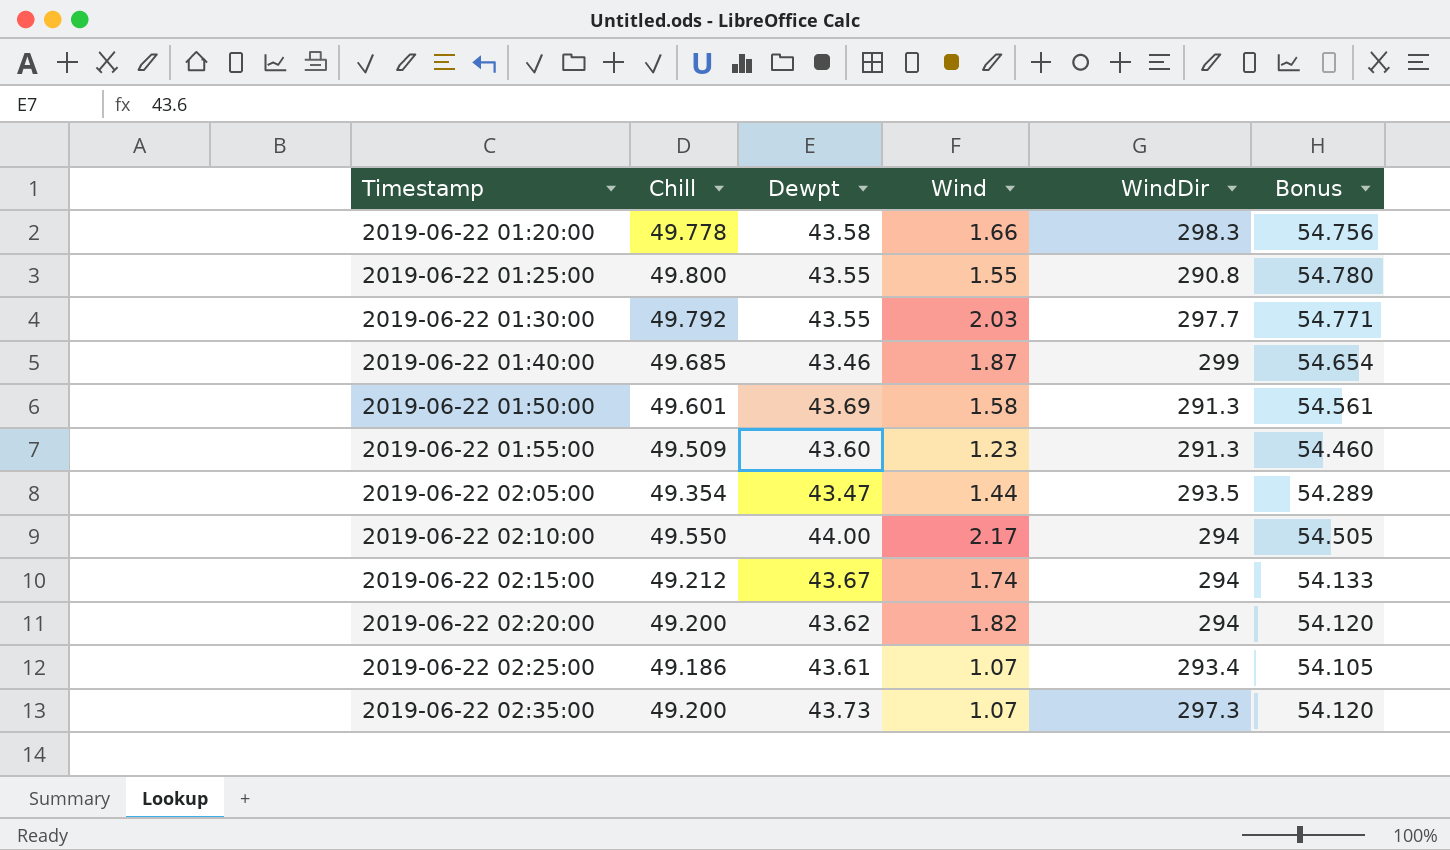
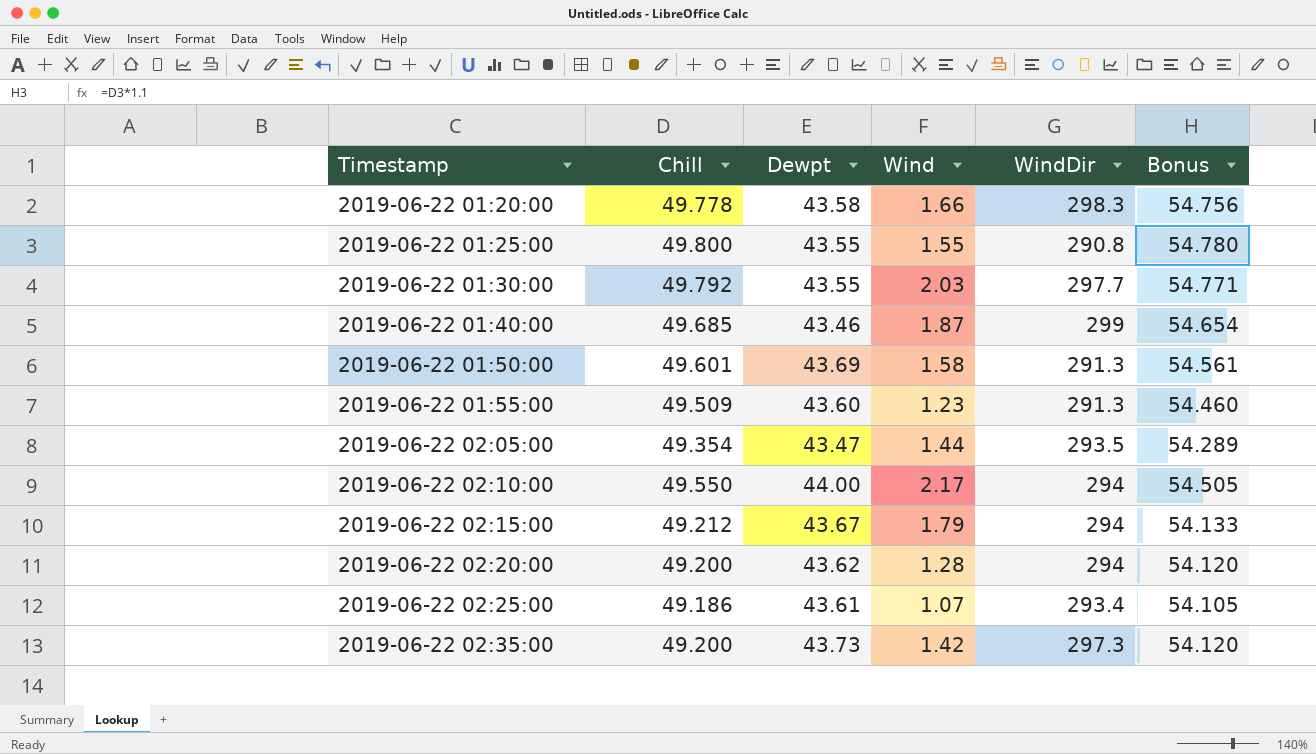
2019-06-22 02:15:00 | Wind: 1.74 -> 1.79
2019-06-22 02:20:00 | Wind: 1.82 -> 1.28
2019-06-22 02:35:00 | Wind: 1.07 -> 1.42

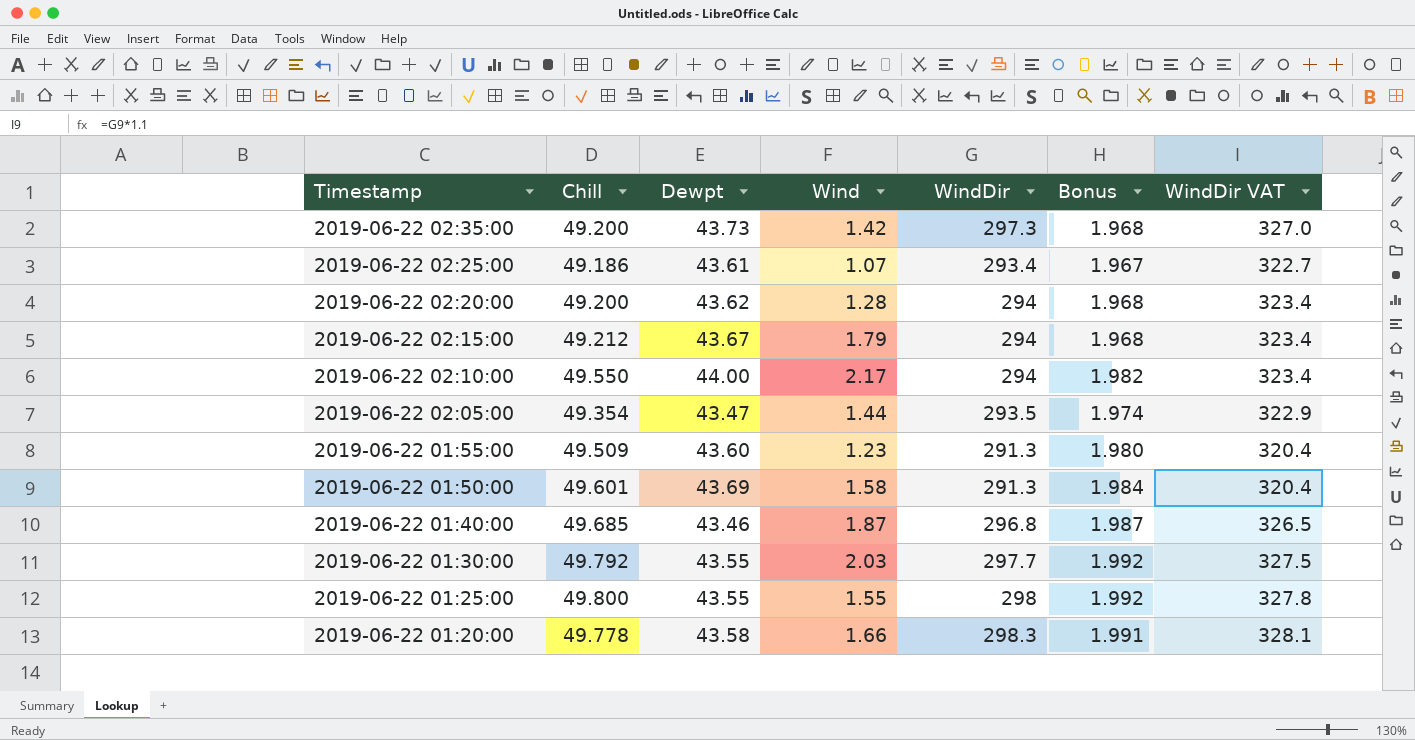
row order: Timestamp ascending -> Timestamp descending
column Bonus | formula: [Chill] * 1.1 -> [Chill] * 0.04
column WindDir VAT | formula: none -> [WindDir] * 1.1
2019-06-22 01:40:00 | WindDir: 299 -> 296.8
2019-06-22 01:25:00 | WindDir: 290.8 -> 298

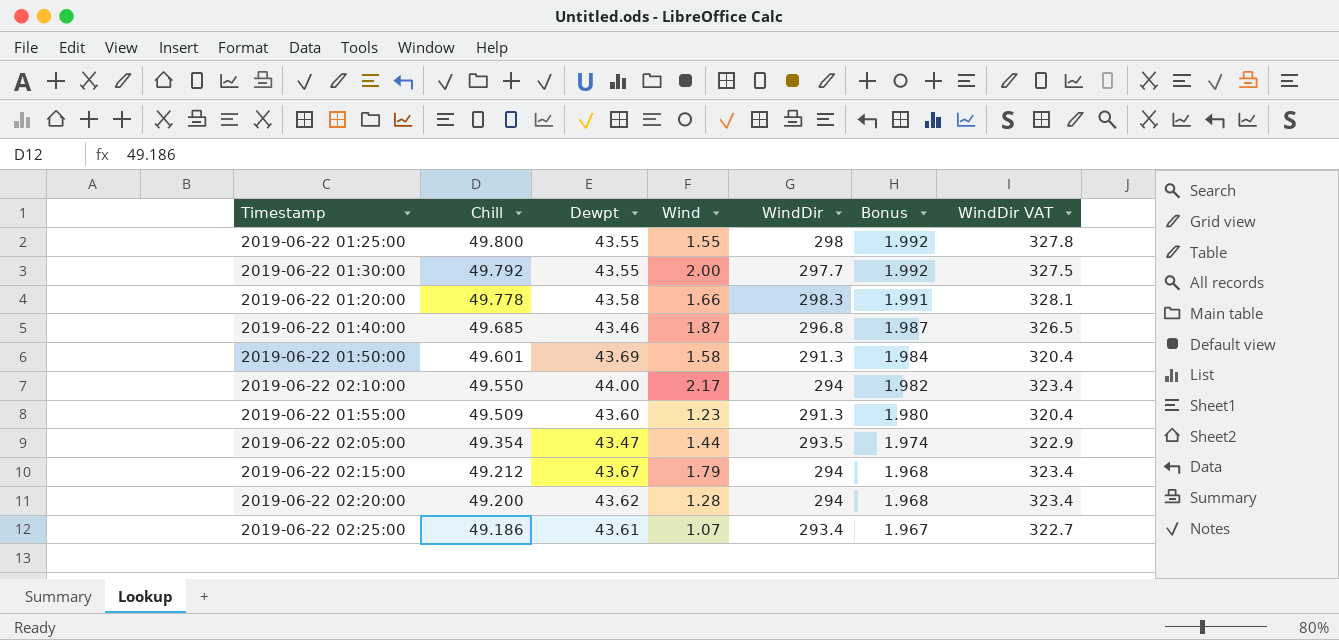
row order: Timestamp descending -> Chill descending
row 2019-06-22 02:35:00: 49.200 | 43.73 | 1.42 | 297.3 | 1.968 | 327.0 -> none
2019-06-22 01:30:00 | Wind: 2.03 -> 2.00

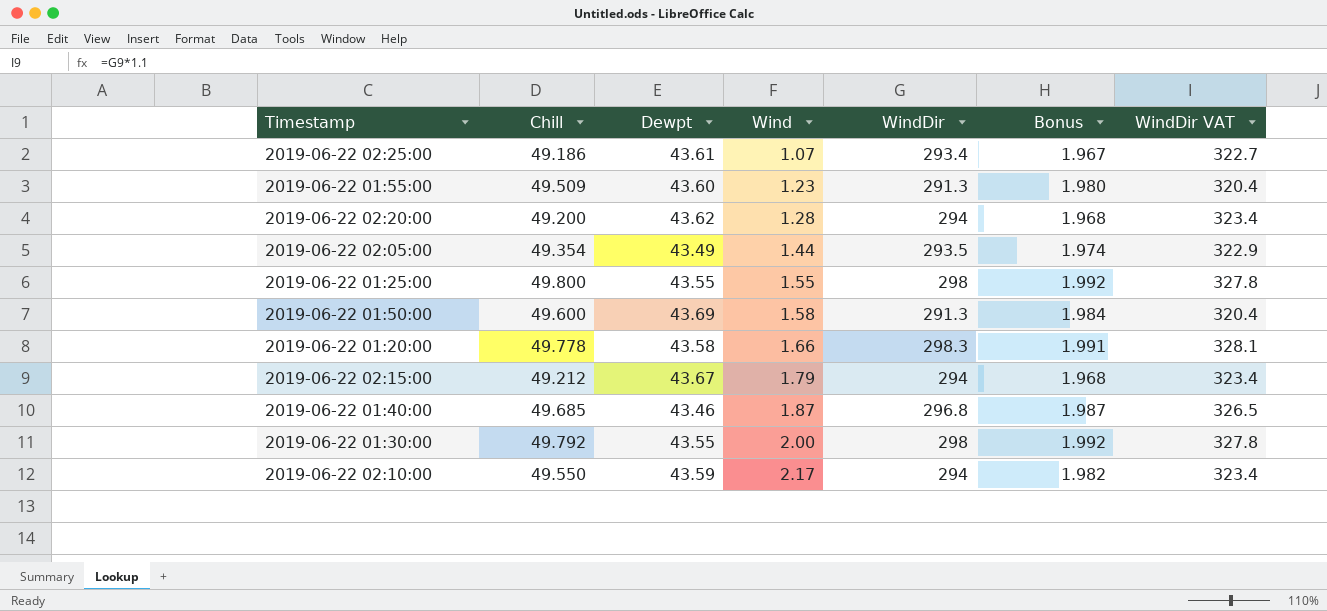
row order: Chill descending -> Wind ascending
2019-06-22 02:05:00 | Dewpt: 43.47 -> 43.49
2019-06-22 01:50:00 | Chill: 49.601 -> 49.600
2019-06-22 01:30:00 | WindDir: 297.7 -> 298
2019-06-22 01:30:00 | WindDir VAT: 327.5 -> 327.8
2019-06-22 02:10:00 | Dewpt: 44.00 -> 43.59

